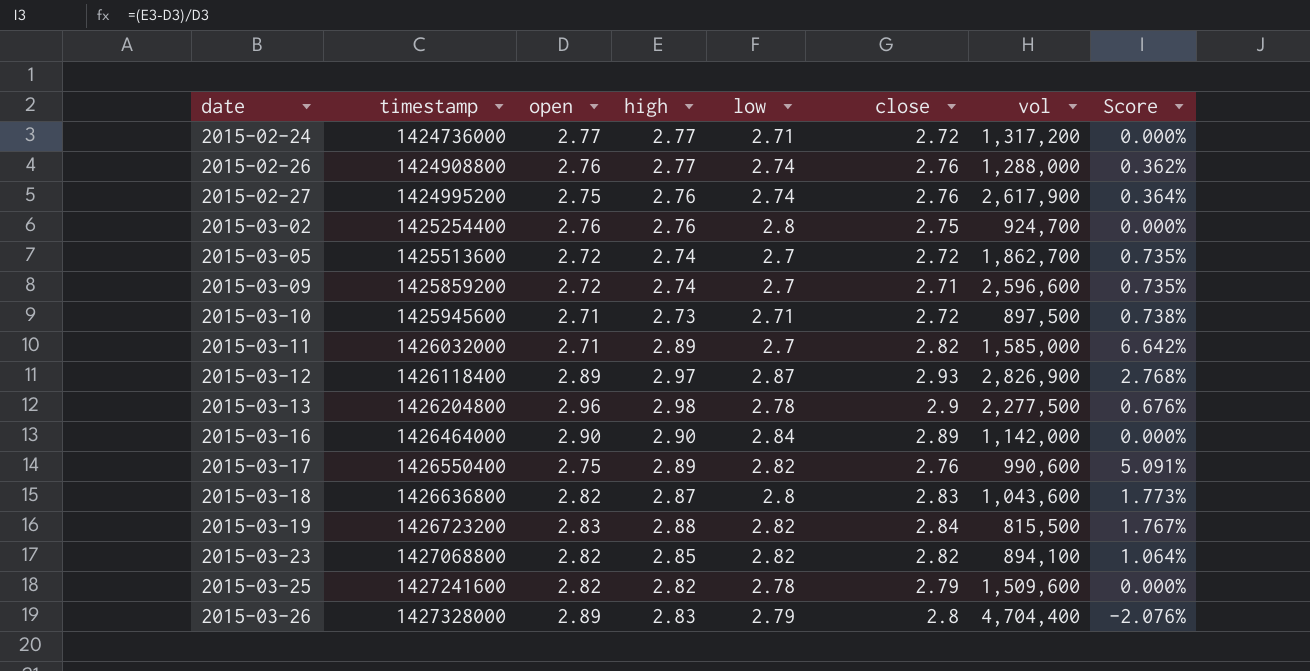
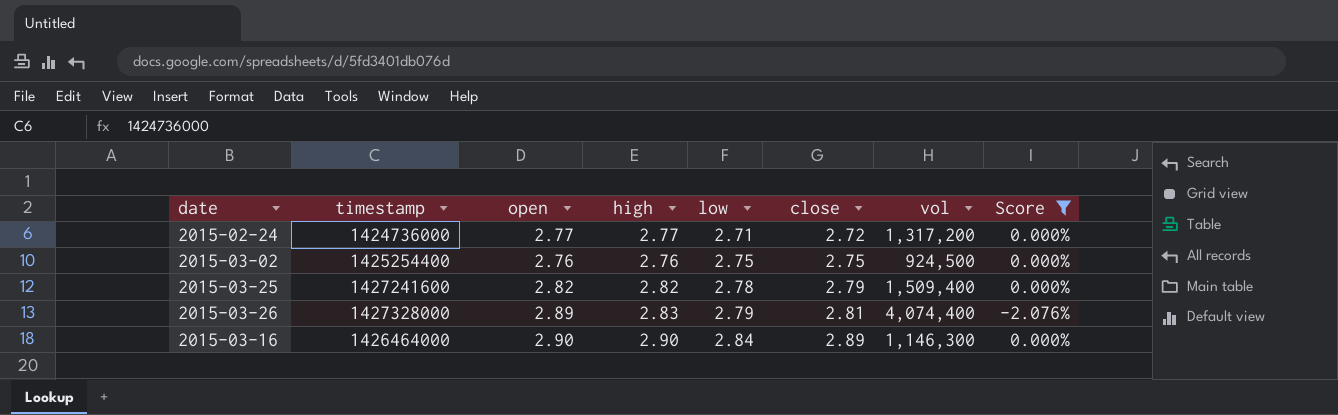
filter: none -> Score <= 0.000%
row order: date ascending -> low ascending
2015-03-02 | low: 2.8 -> 2.75
2015-03-02 | vol: 924,700 -> 924,500
2015-03-25 | vol: 1,509,600 -> 1,509,400
2015-03-26 | close: 2.8 -> 2.81
2015-03-26 | vol: 4,704,400 -> 4,074,400
2015-03-16 | vol: 1,142,000 -> 1,146,300

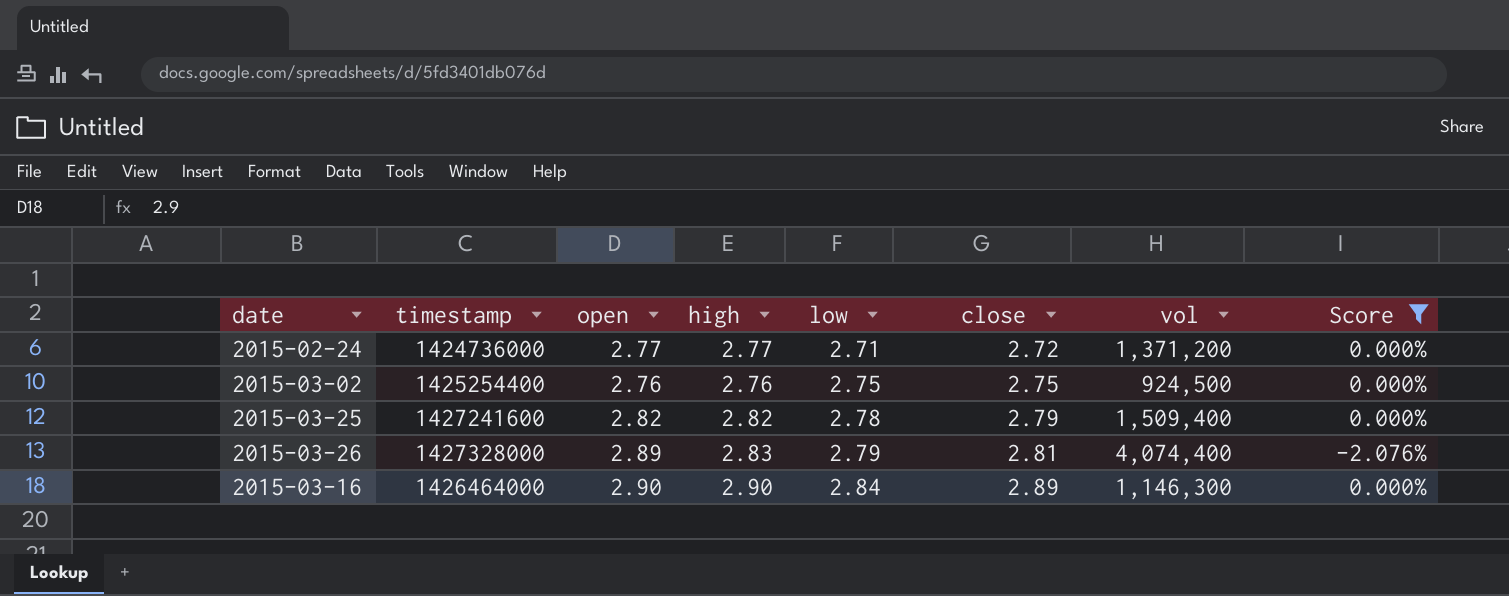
2015-02-24 | vol: 1,317,200 -> 1,371,200

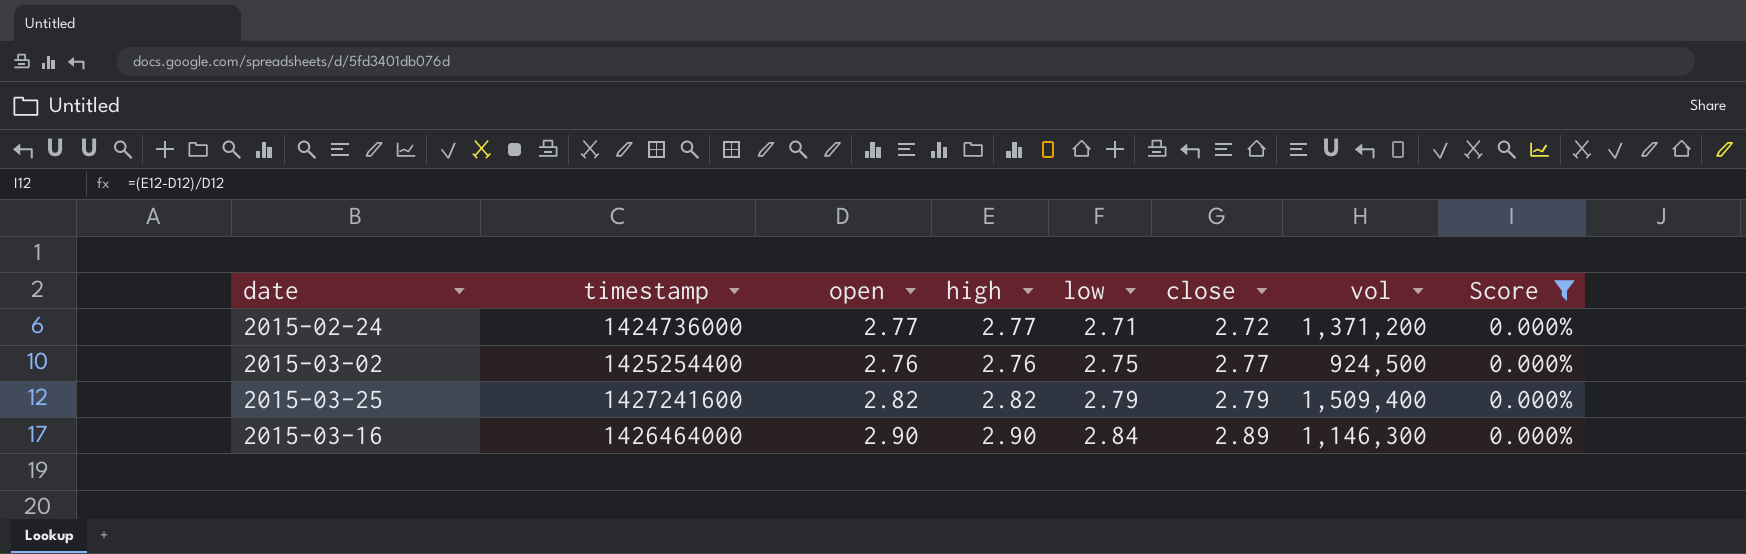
row 2015-03-26: 1427328000 | 2.89 | 2.83 | 2.79 | 2.81 | 4,074,400 | -2.076% -> none
2015-03-02 | close: 2.75 -> 2.77
2015-03-25 | low: 2.78 -> 2.79

